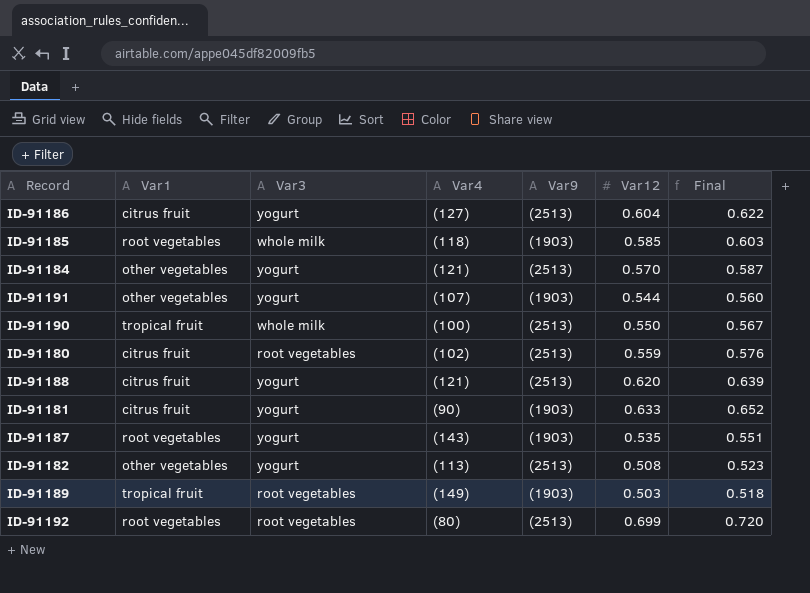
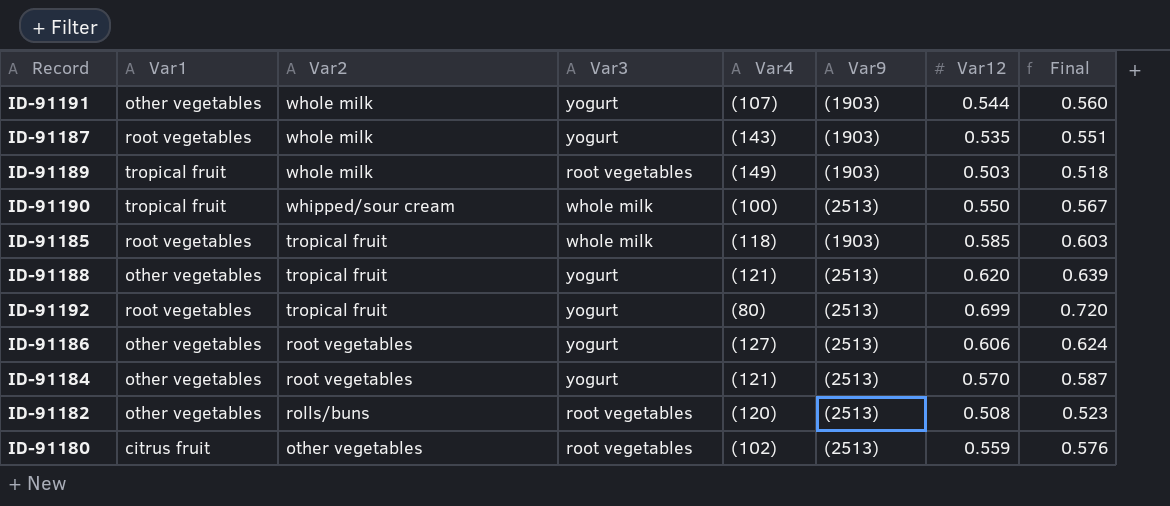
row order: none -> Var2 descending
column Var2 | position: none -> 3
row ID-91181: citrus fruit | yogurt | (90) | (1903) | 0.633 | 0.652 -> none
ID-91188 | Var1: citrus fruit -> other vegetables
ID-91192 | Var3: root vegetables -> yogurt
ID-91186 | Var1: citrus fruit -> other vegetables
ID-91186 | Var12: 0.604 -> 0.606
ID-91186 | Final: 0.622 -> 0.624
ID-91182 | Var3: yogurt -> root vegetables
ID-91182 | Var4: (113) -> (120)

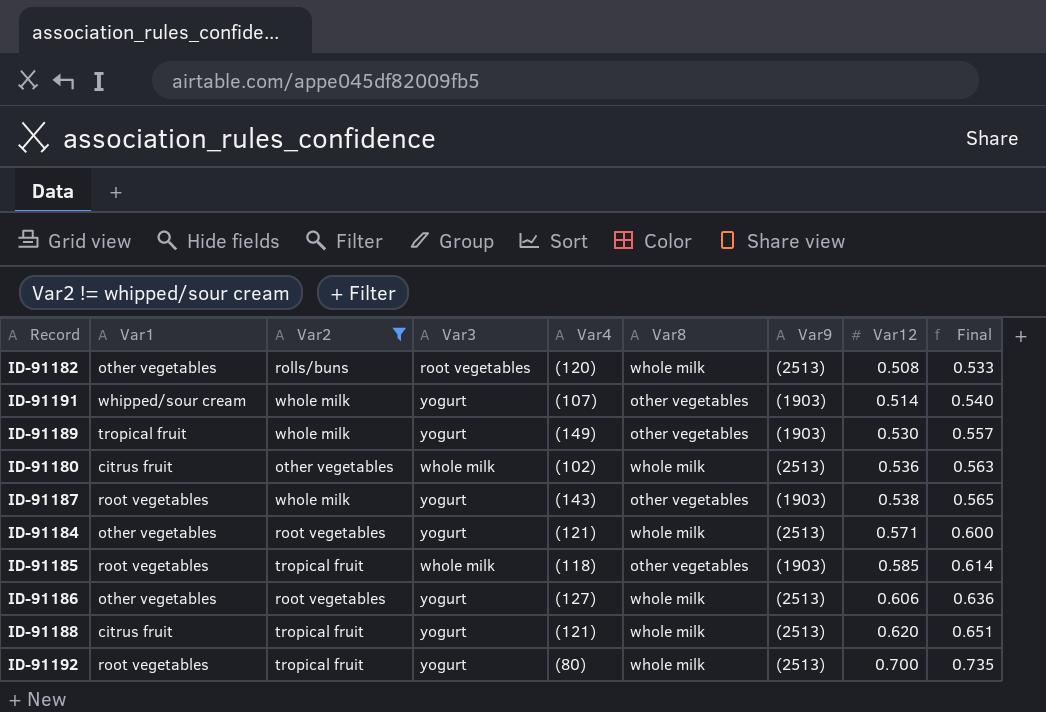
filter: none -> Var2 != whipped/sour cream
row order: Var2 descending -> Var12 ascending
column Var8 | position: none -> 6
column Final | formula: [Var12] * 1.03 -> [Var12] * 1.05
ID-91191 | Var1: other vegetables -> whipped/sour cream
ID-91191 | Var12: 0.544 -> 0.514
ID-91189 | Var3: root vegetables -> yogurt
ID-91189 | Var12: 0.503 -> 0.530
ID-91180 | Var3: root vegetables -> whole milk
ID-91180 | Var12: 0.559 -> 0.536
ID-91187 | Var12: 0.535 -> 0.538
ID-91184 | Var12: 0.570 -> 0.571
ID-91188 | Var1: other vegetables -> citrus fruit
ID-91192 | Var12: 0.699 -> 0.700

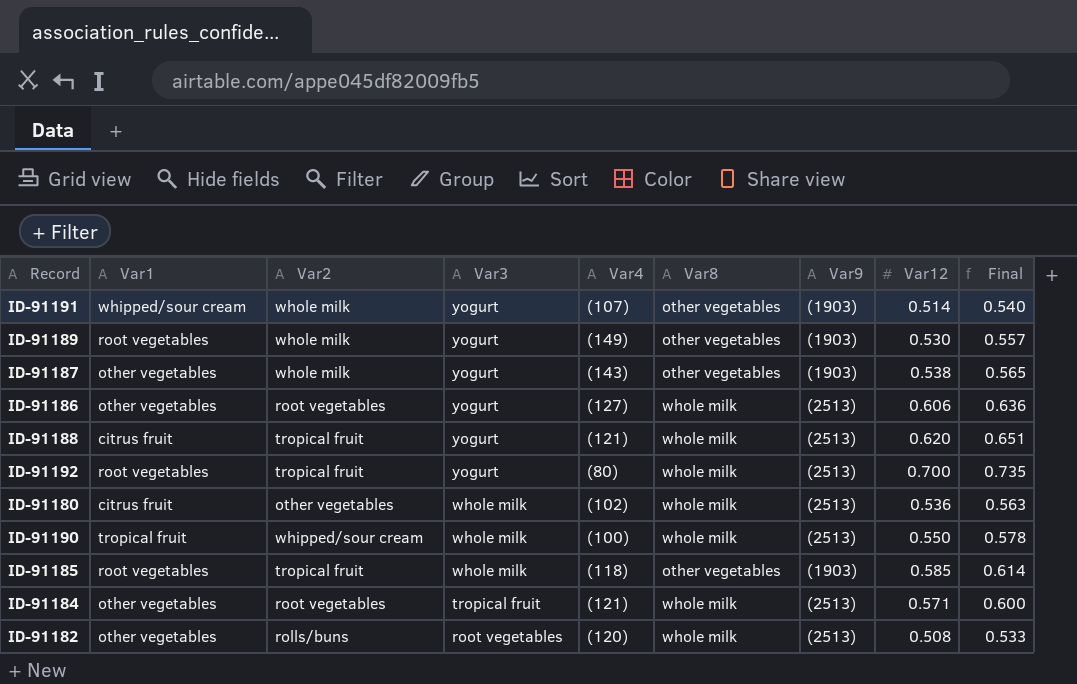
filter: Var2 != whipped/sour cream -> none
row order: Var12 ascending -> Var3 descending
ID-91189 | Var1: tropical fruit -> root vegetables
ID-91187 | Var1: root vegetables -> other vegetables
ID-91184 | Var3: yogurt -> tropical fruit

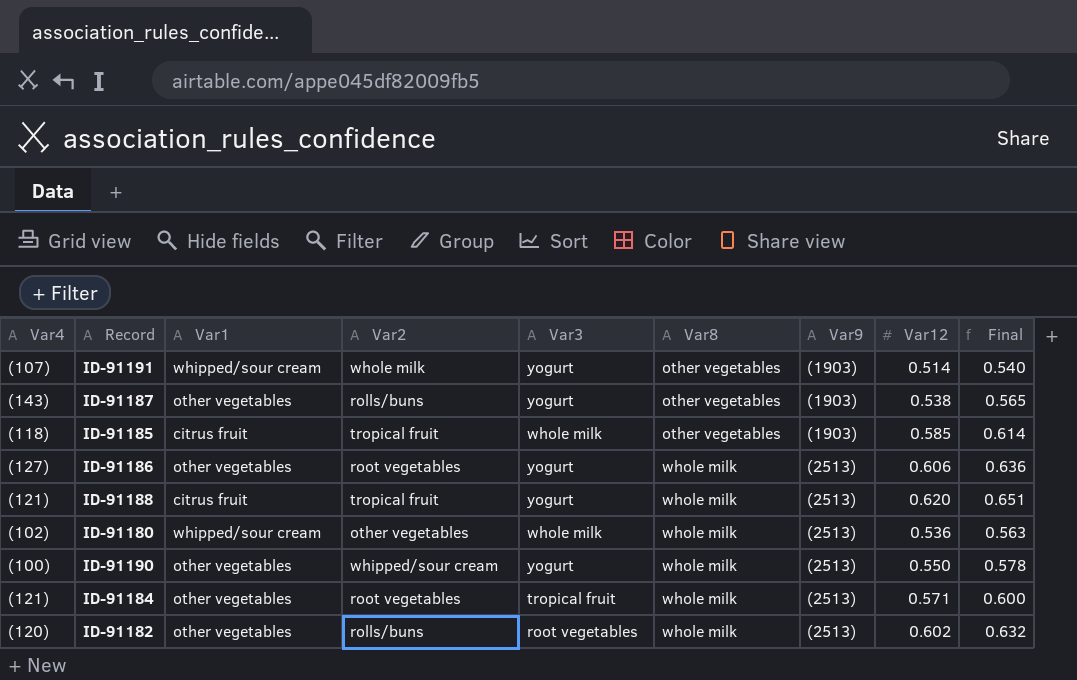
row order: Var3 descending -> Var8 ascending
column Var4 | position: 5 -> 1
row ID-91189: root vegetables | whole milk | yogurt | (149) | other vegetables | (1903) | 0.530 | 0.557 -> none
row ID-91192: root vegetables | tropical fruit | yogurt | (80) | whole milk | (2513) | 0.700 | 0.735 -> none
ID-91187 | Var2: whole milk -> rolls/buns
ID-91185 | Var1: root vegetables -> citrus fruit
ID-91180 | Var1: citrus fruit -> whipped/sour cream
ID-91190 | Var1: tropical fruit -> other vegetables
ID-91190 | Var3: whole milk -> yogurt
ID-91182 | Var12: 0.508 -> 0.602
ID-91182 | Final: 0.533 -> 0.632

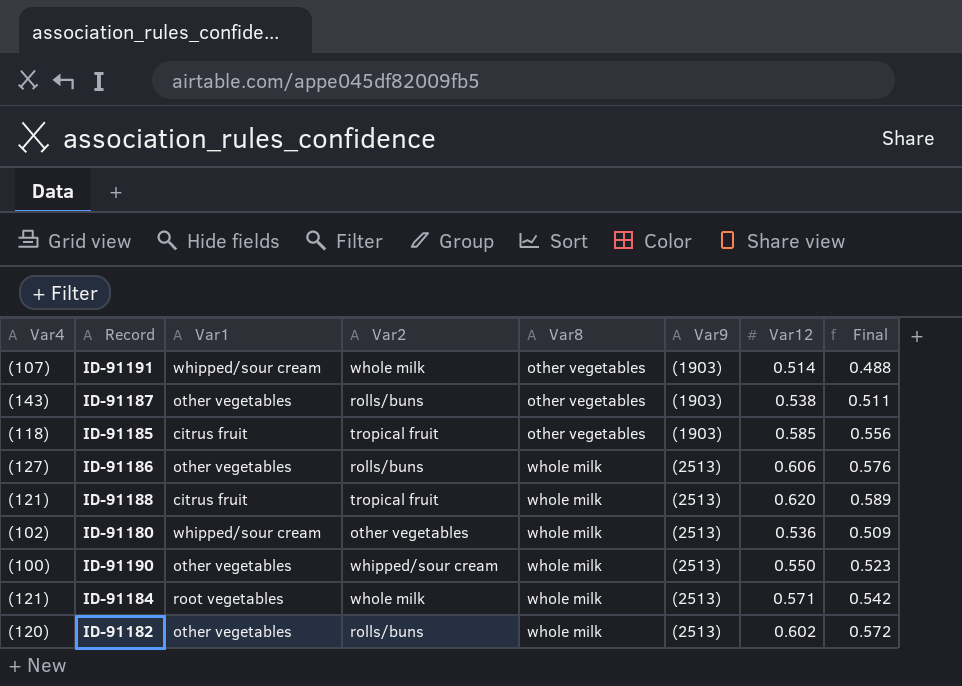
column Var3 | position: 5 -> none
column Final | formula: [Var12] * 1.05 -> [Var12] * 0.95
ID-91186 | Var2: root vegetables -> rolls/buns
ID-91184 | Var1: other vegetables -> root vegetables
ID-91184 | Var2: root vegetables -> whole milk

